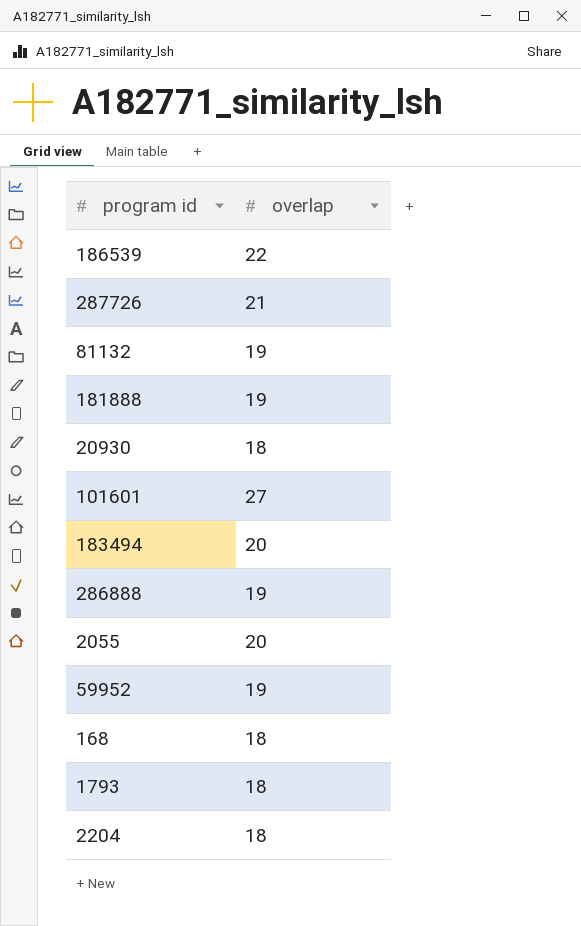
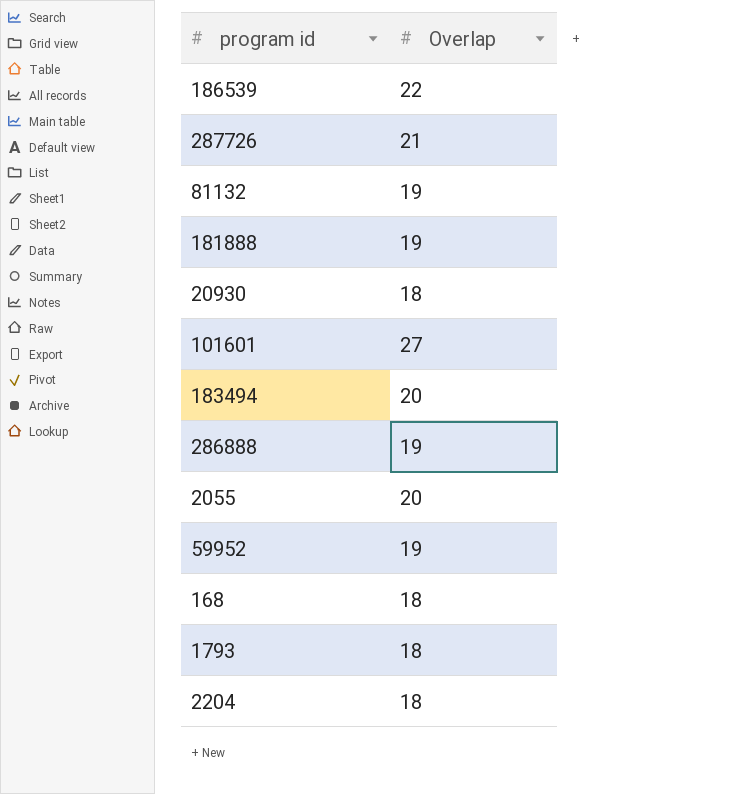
column name: overlap -> Overlap

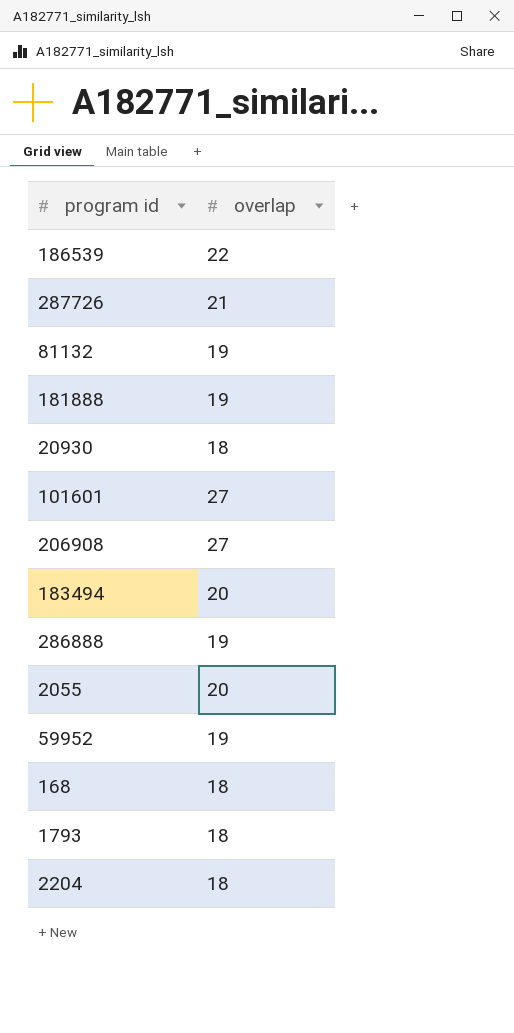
column name: Overlap -> overlap
row 206908: none -> 27

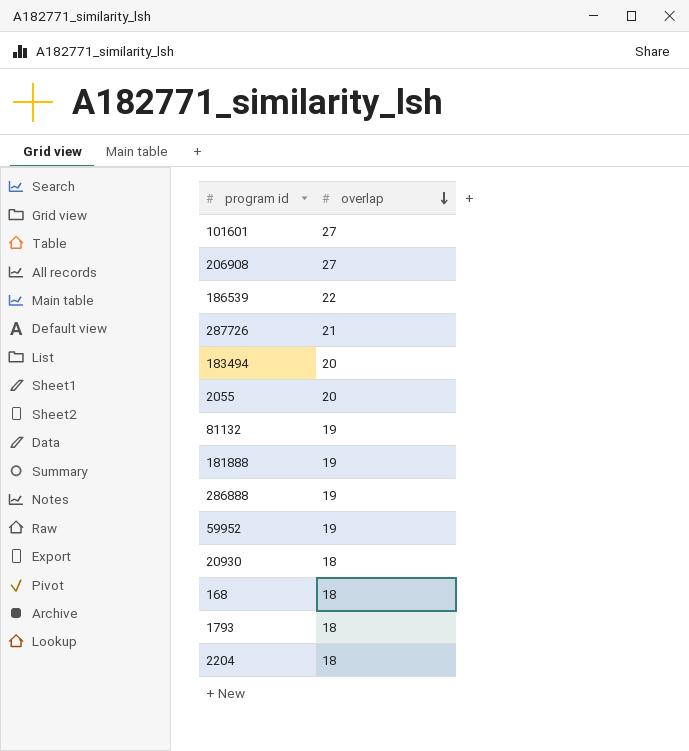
row order: none -> overlap descending

